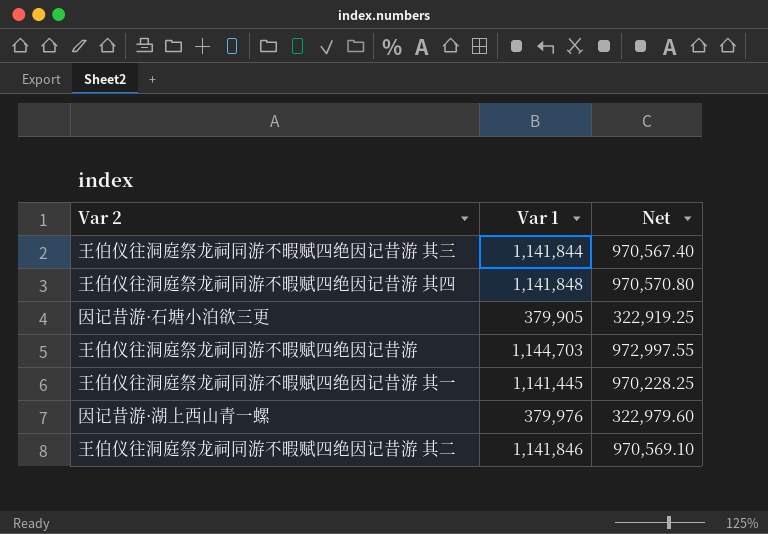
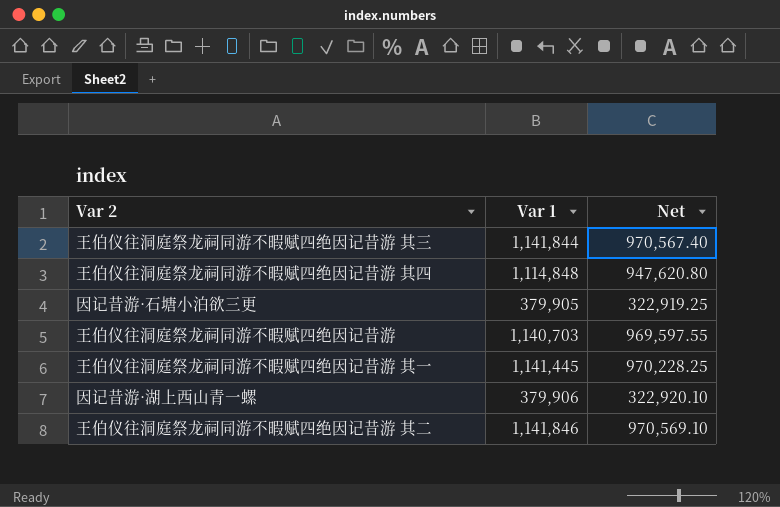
王伯仪往洞庭祭龙祠同游不暇赋四绝因记昔游 其四 | Var 1: 1,141,848 -> 1,114,848
王伯仪往洞庭祭龙祠同游不暇赋四绝因记昔游 其四 | Net: 970,570.80 -> 947,620.80
王伯仪往洞庭祭龙祠同游不暇赋四绝因记昔游 | Var 1: 1,144,703 -> 1,140,703
王伯仪往洞庭祭龙祠同游不暇赋四绝因记昔游 | Net: 972,997.55 -> 969,597.55
因记昔游·湖上西山青一螺 | Var 1: 379,976 -> 379,906
因记昔游·湖上西山青一螺 | Net: 322,979.60 -> 322,920.10

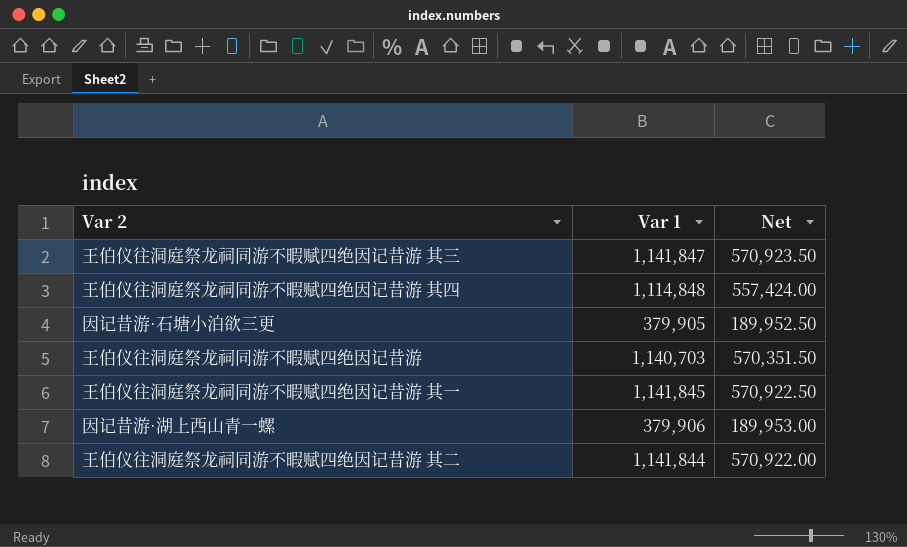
column Net | formula: [Var 1] * 0.85 -> [Var 1] * 0.5
王伯仪往洞庭祭龙祠同游不暇赋四绝因记昔游 其三 | Var 1: 1,141,844 -> 1,141,847
王伯仪往洞庭祭龙祠同游不暇赋四绝因记昔游 其一 | Var 1: 1,141,445 -> 1,141,845
王伯仪往洞庭祭龙祠同游不暇赋四绝因记昔游 其二 | Var 1: 1,141,846 -> 1,141,844

